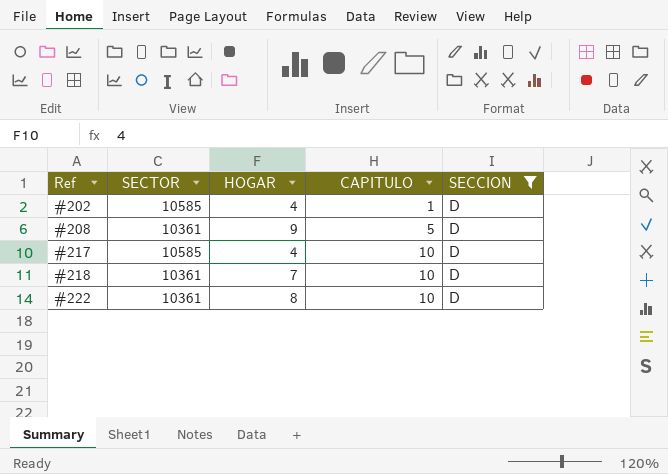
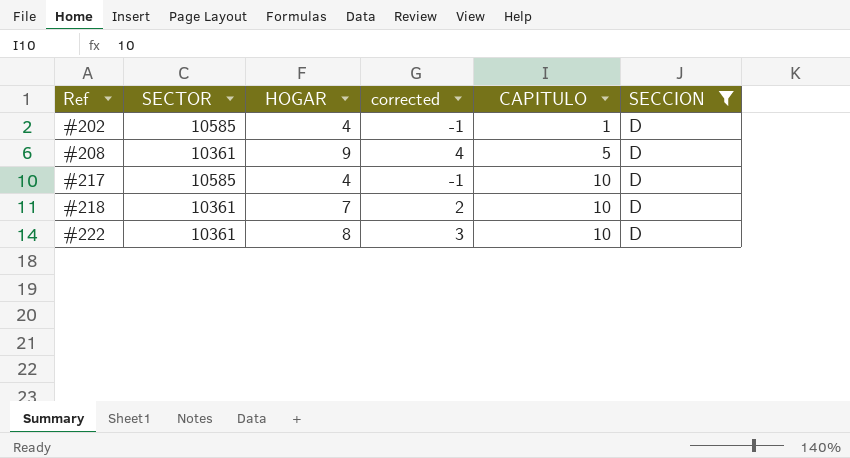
column corrected | formula: none -> [HOGAR] - 5

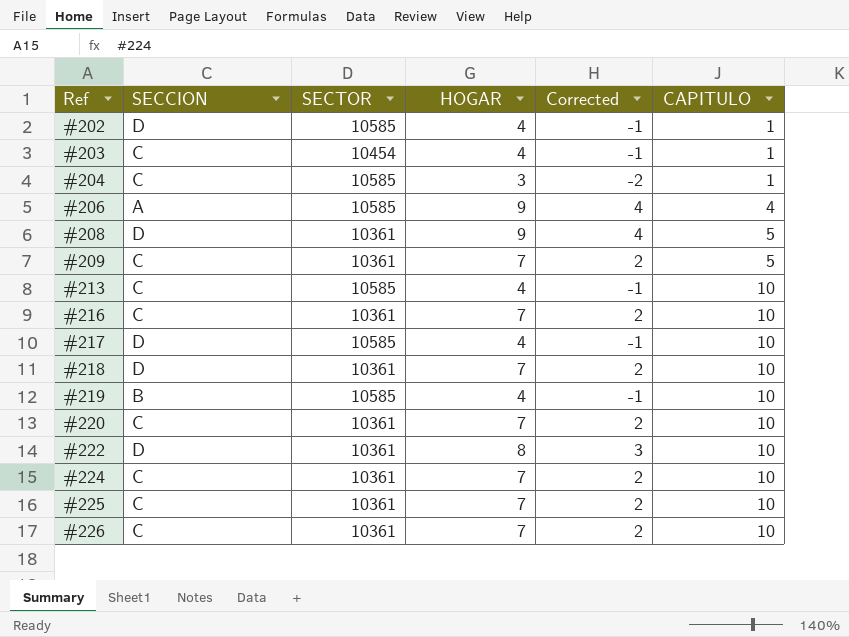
filter: SECCION = D -> none
column SECCION | position: 6 -> 2
column name: corrected -> Corrected

